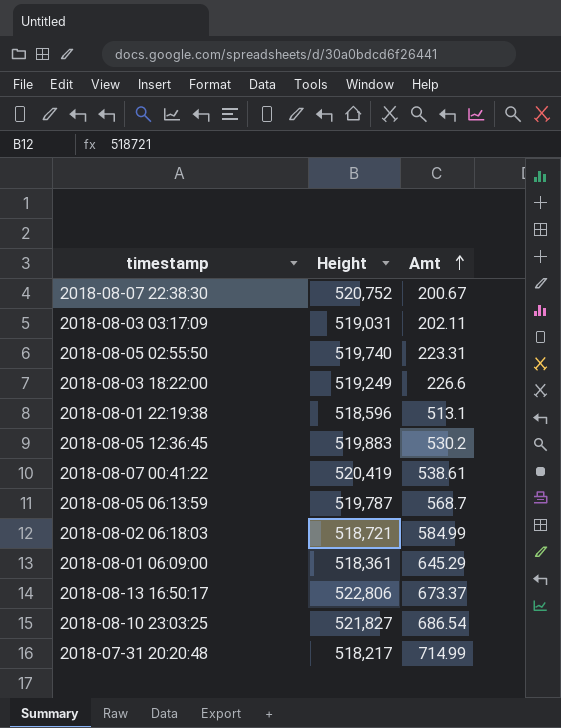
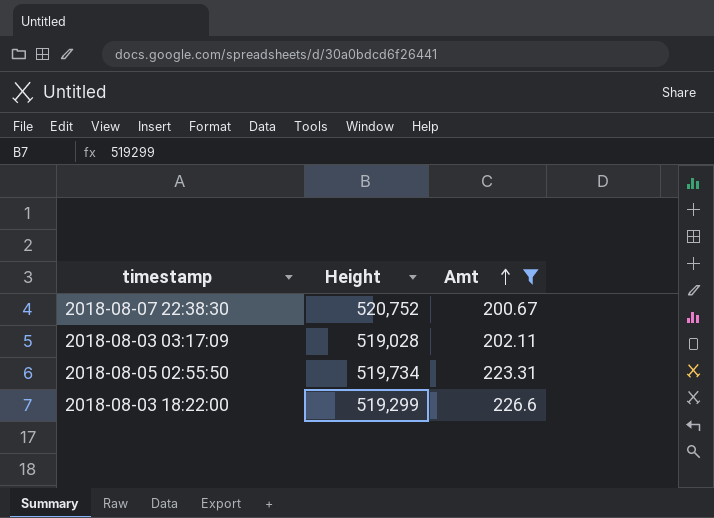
filter: none -> Amt <= 226.6
2018-08-03 03:17:09 | Height: 519,031 -> 519,028
2018-08-05 02:55:50 | Height: 519,740 -> 519,734
2018-08-03 18:22:00 | Height: 519,249 -> 519,299

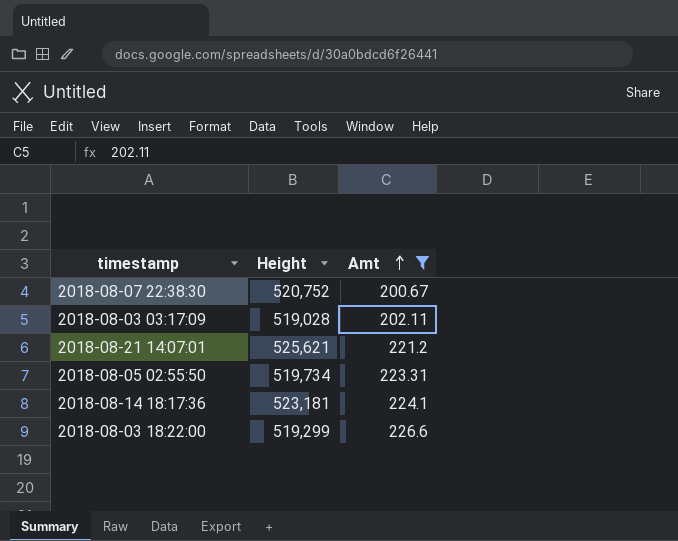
row 2018-08-21 14:07:01: none -> 525,621 | 221.2
row 2018-08-14 18:17:36: none -> 523,181 | 224.1

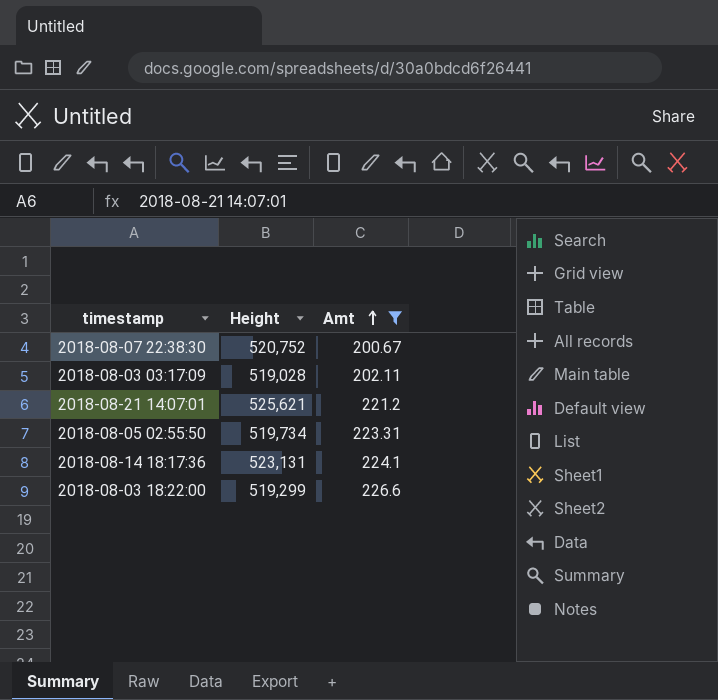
2018-08-14 18:17:36 | Height: 523,181 -> 523,131

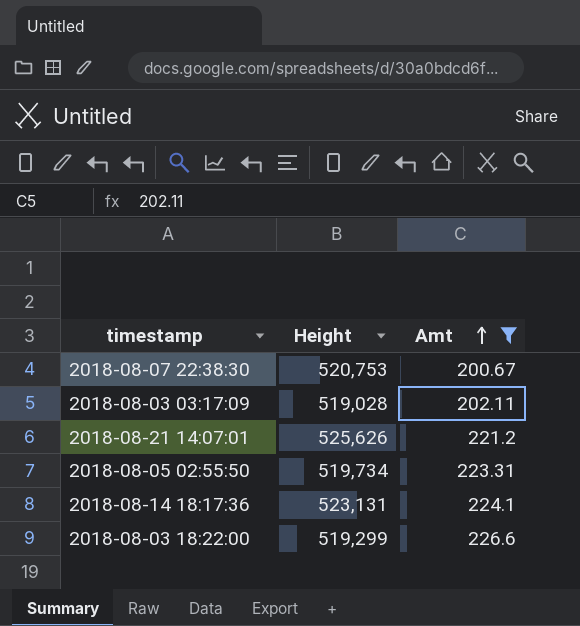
2018-08-07 22:38:30 | Height: 520,752 -> 520,753
2018-08-21 14:07:01 | Height: 525,621 -> 525,626

